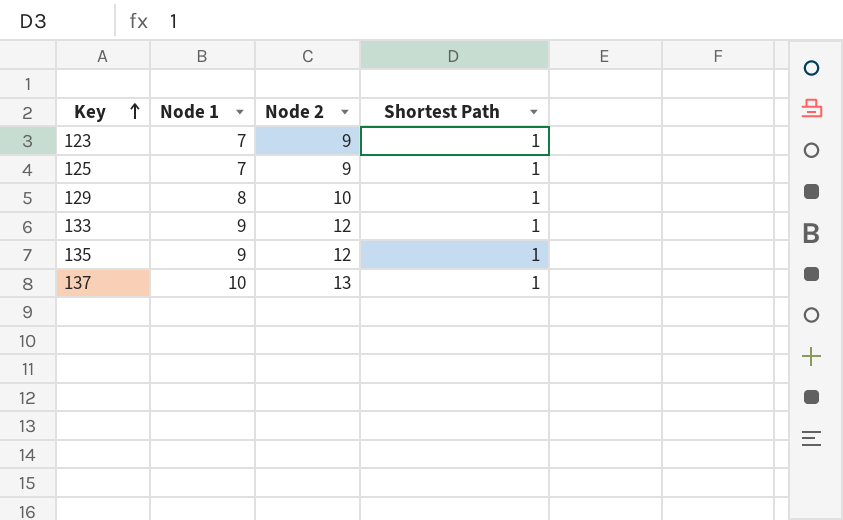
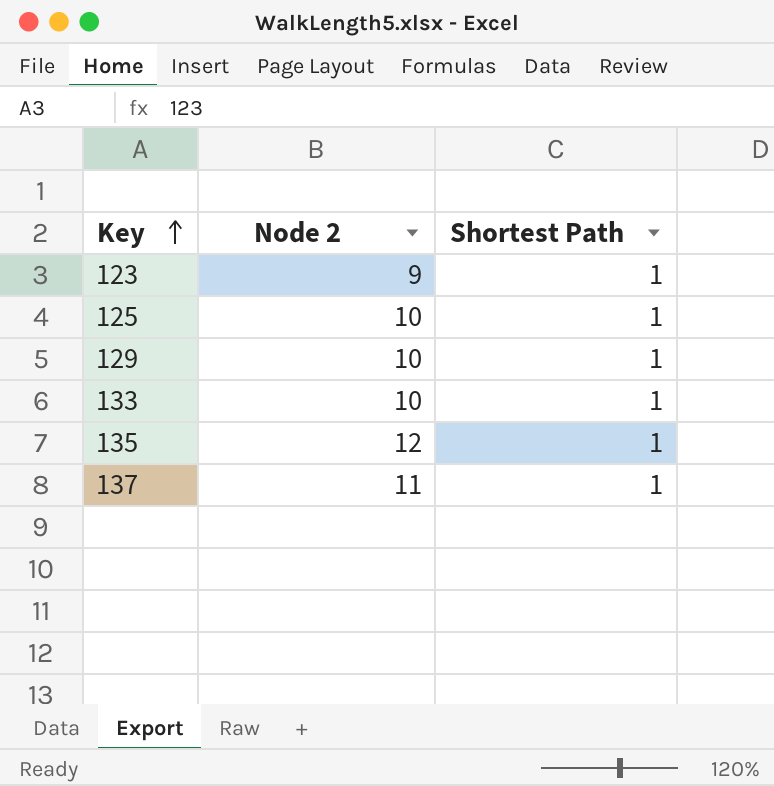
column Node 1 | position: 2 -> none
125 | Node 2: 9 -> 10
133 | Node 2: 12 -> 10
137 | Node 2: 13 -> 11

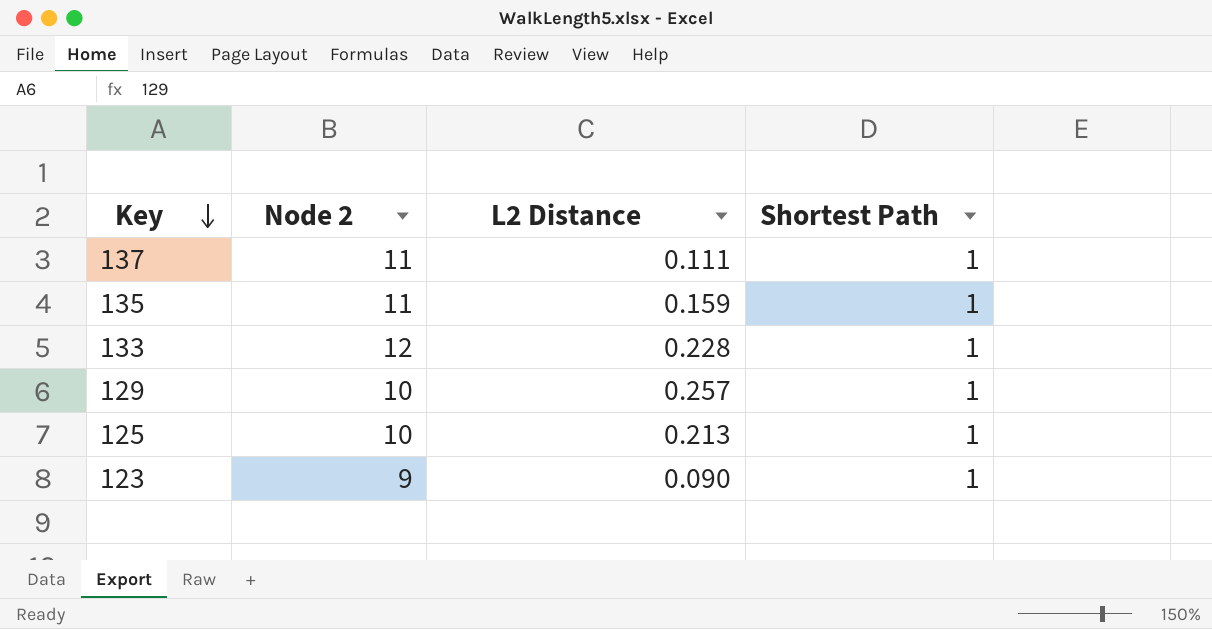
row order: Key ascending -> Key descending
column L2 Distance | position: none -> 3
135 | Node 2: 12 -> 11
133 | Node 2: 10 -> 12

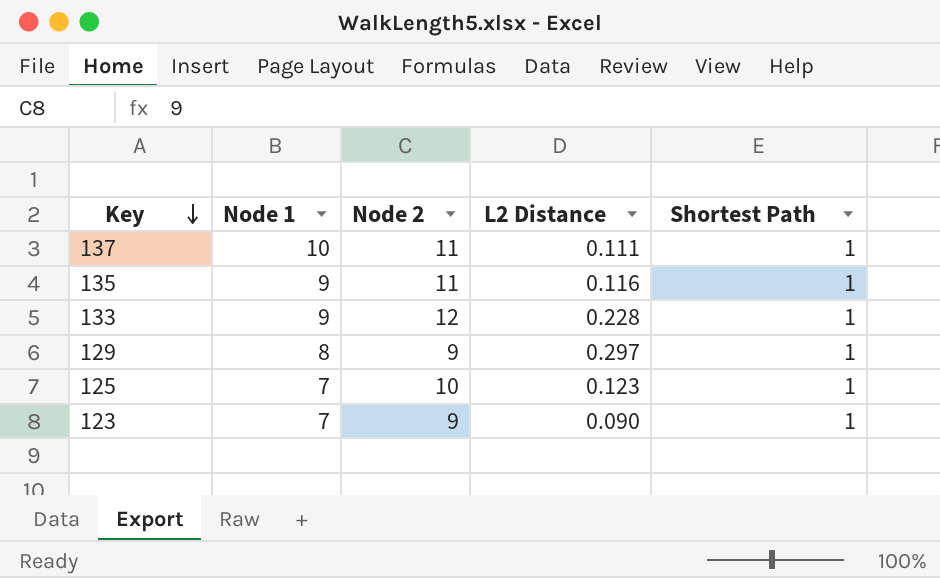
column Node 1 | position: none -> 2
135 | L2 Distance: 0.159 -> 0.116
129 | Node 2: 10 -> 9
129 | L2 Distance: 0.257 -> 0.297
125 | L2 Distance: 0.213 -> 0.123

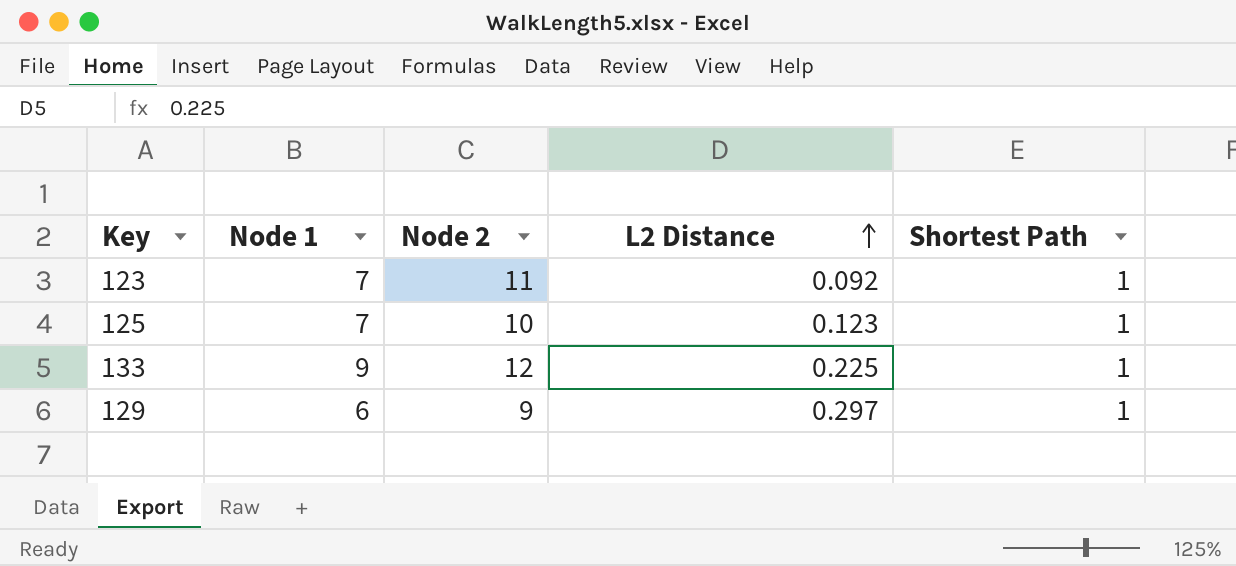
row order: Key descending -> L2 Distance ascending
row 137: 10 | 11 | 0.111 | 1 -> none
row 135: 9 | 11 | 0.116 | 1 -> none
123 | Node 2: 9 -> 11
123 | L2 Distance: 0.090 -> 0.092
133 | L2 Distance: 0.228 -> 0.225
129 | Node 1: 8 -> 6

